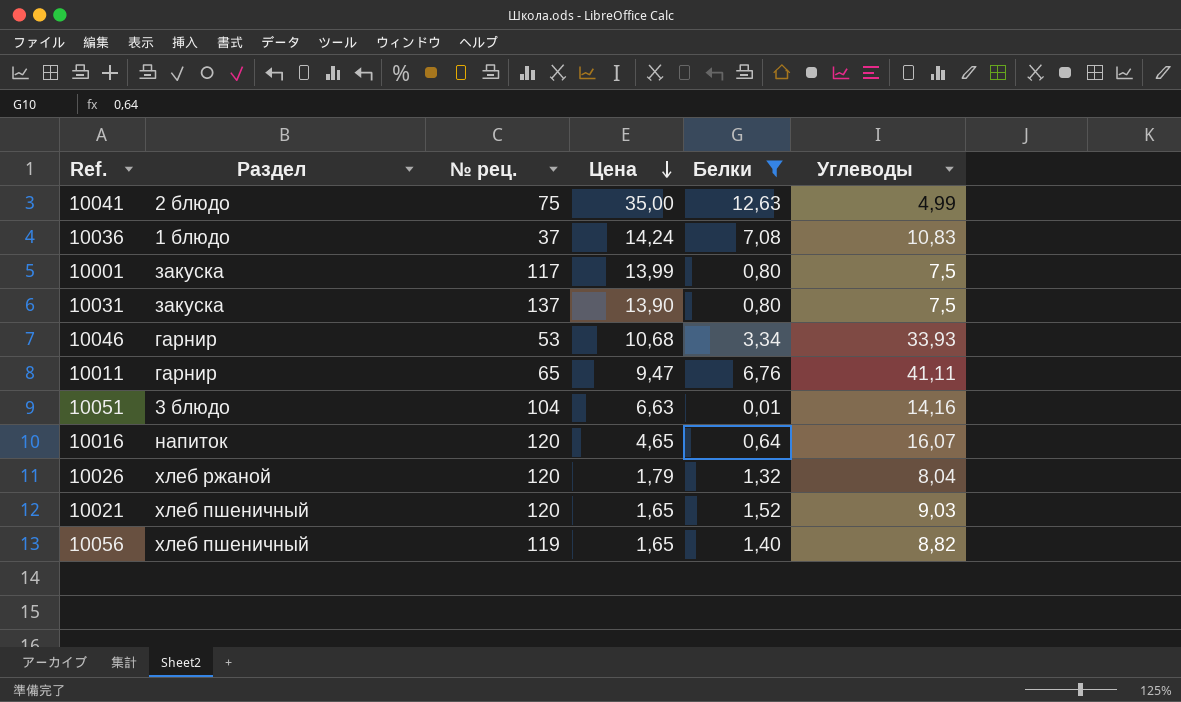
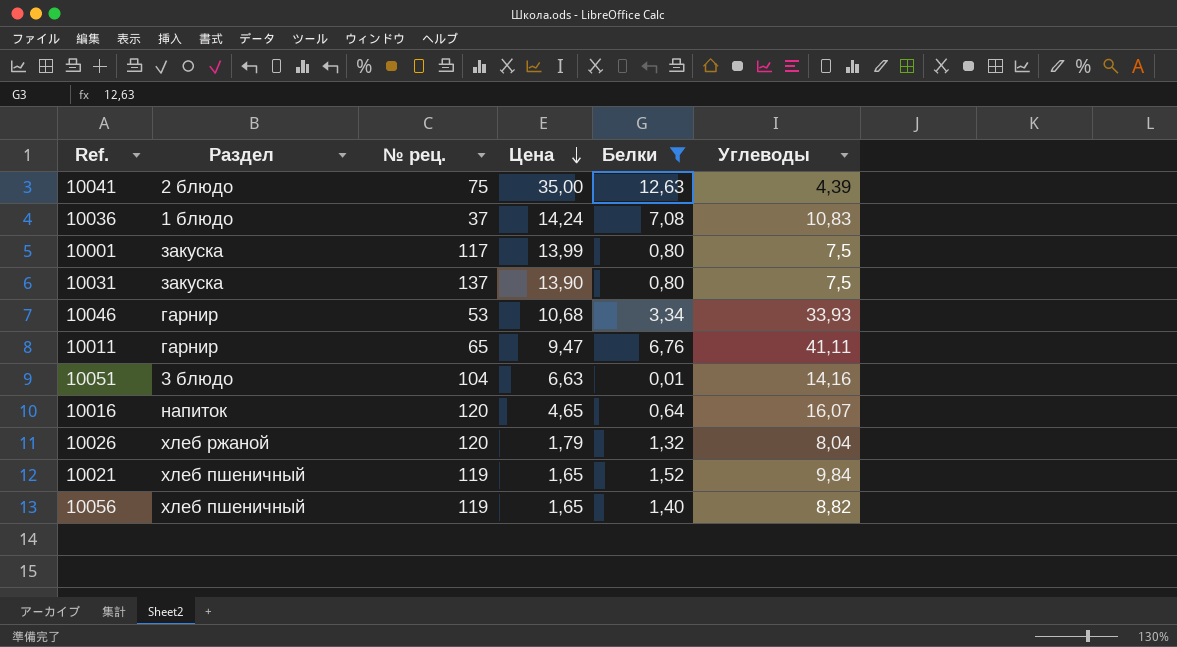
10041 | Углеводы: 4,99 -> 4,39
10021 | № рец.: 120 -> 119
10021 | Углеводы: 9,03 -> 9,84

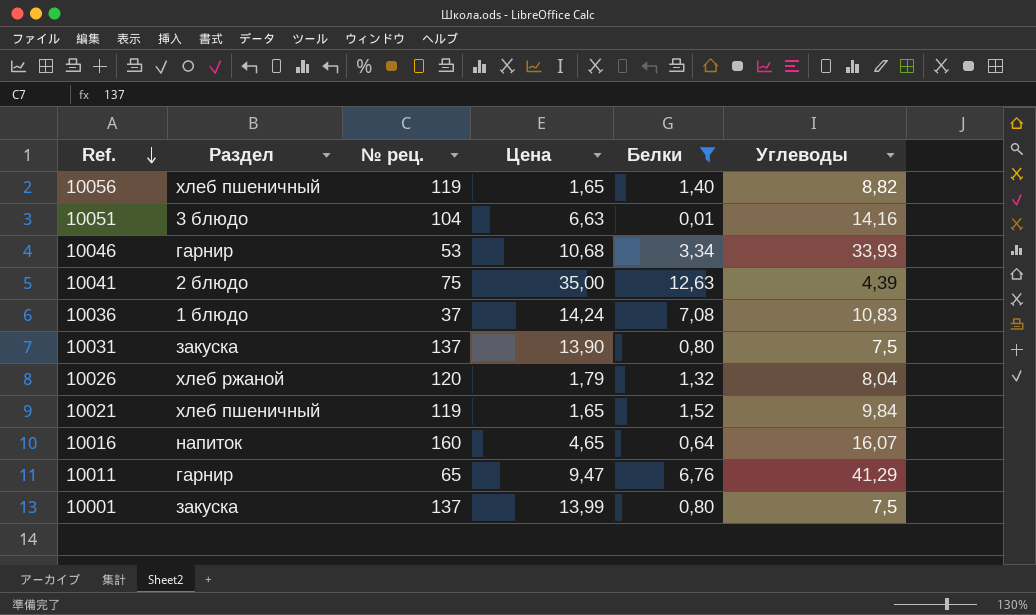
row order: Цена descending -> Ref. descending
10016 | № рец.: 120 -> 160
10011 | Углеводы: 41,11 -> 41,29
10001 | № рец.: 117 -> 137

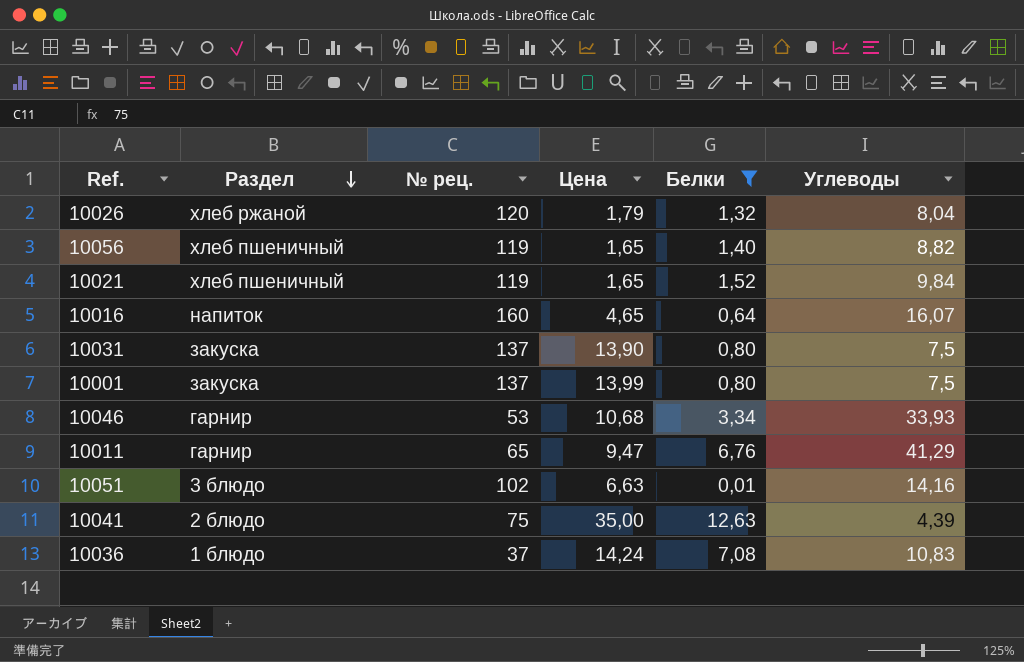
row order: Ref. descending -> Раздел descending
10051 | № рец.: 104 -> 102

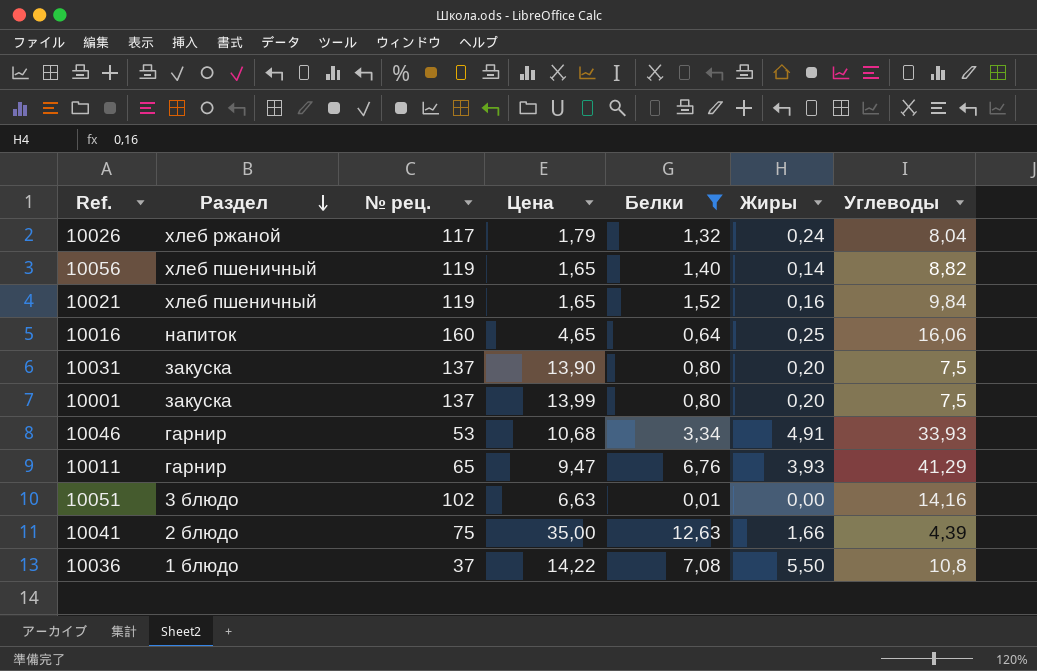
column Жиры | position: none -> 6
10026 | № рец.: 120 -> 117
10016 | Углеводы: 16,07 -> 16,06
10036 | Цена: 14,24 -> 14,22
10036 | Углеводы: 10,83 -> 10,8

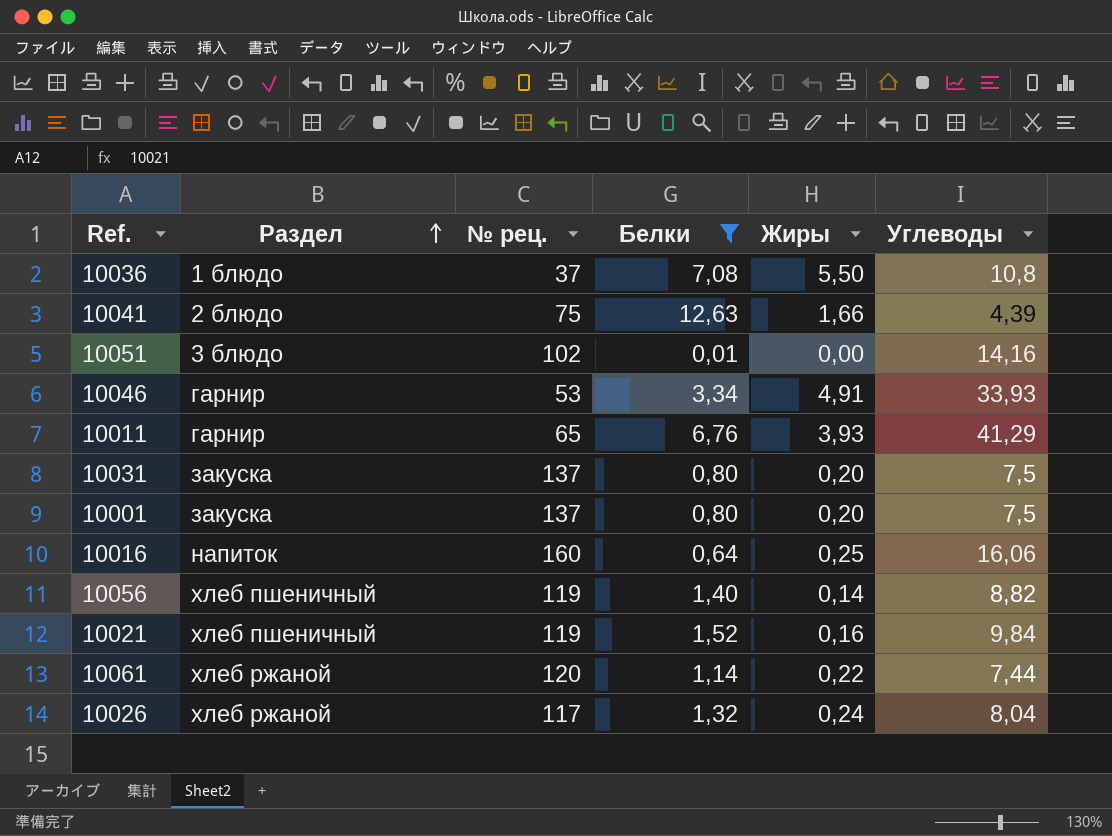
row order: Раздел descending -> Раздел ascending
column Цена | position: 4 -> none
row 10061: none -> хлеб ржаной | 120 | 1,14 | 0,22 | 7,44

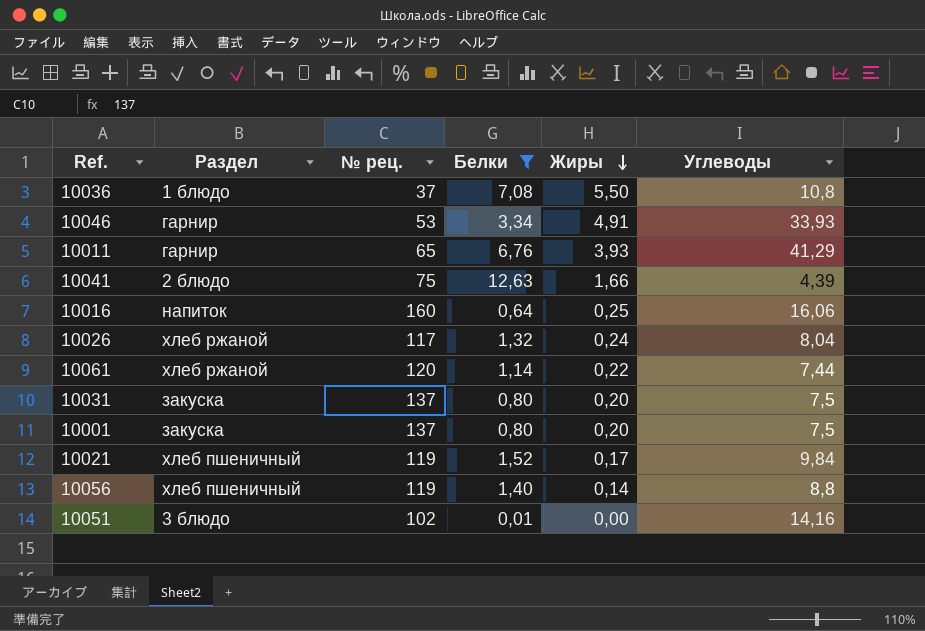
row order: Раздел ascending -> Жиры descending
10021 | Жиры: 0,16 -> 0,17
10056 | Углеводы: 8,82 -> 8,8

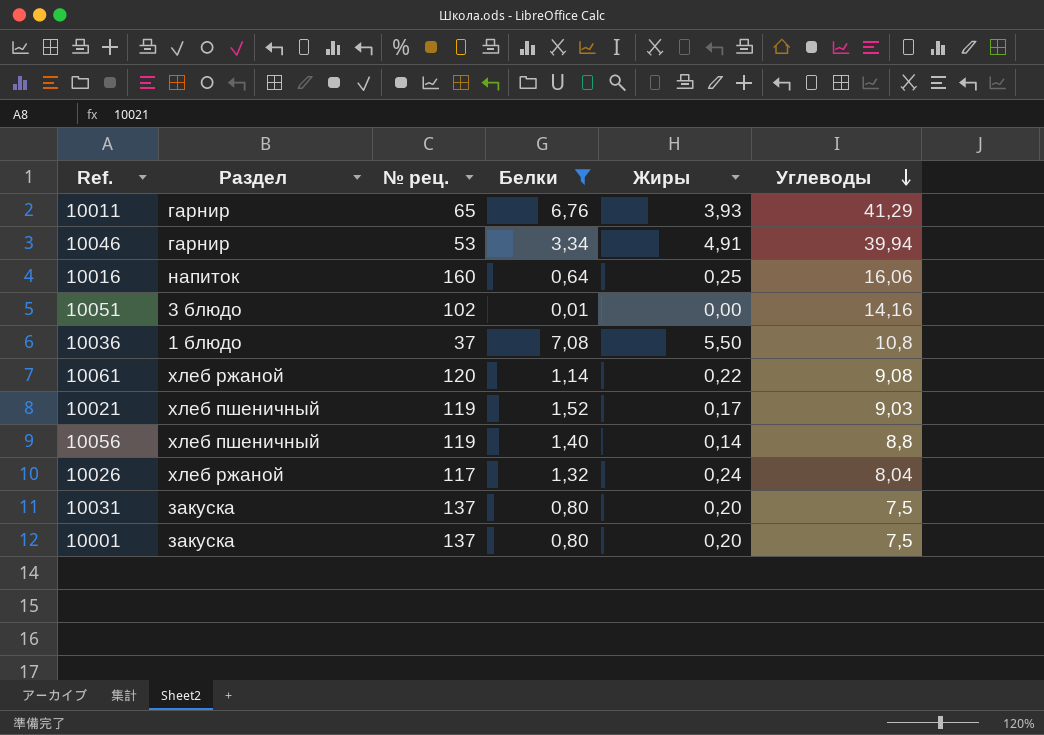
row order: Жиры descending -> Углеводы descending
row 10041: 2 блюдо | 75 | 12,63 | 1,66 | 4,39 -> none
10046 | Углеводы: 33,93 -> 39,94
10061 | Углеводы: 7,44 -> 9,08
10021 | Углеводы: 9,84 -> 9,03

